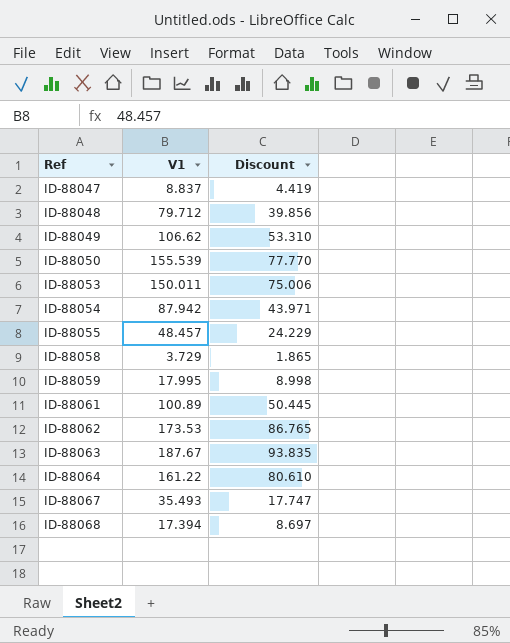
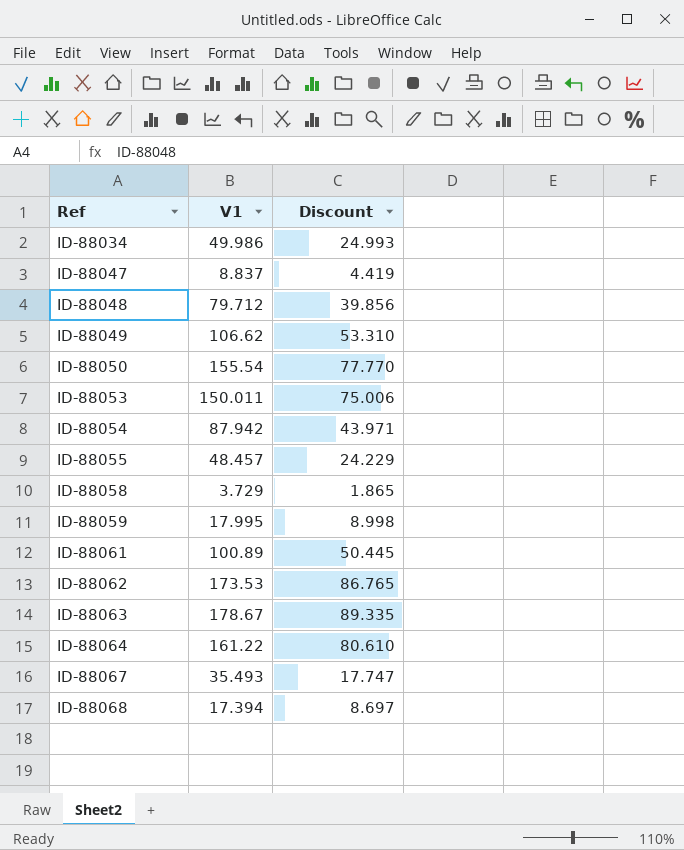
row ID-88034: none -> 49.986 | 24.993
ID-88050 | V1: 155.539 -> 155.54
ID-88063 | V1: 187.67 -> 178.67
ID-88063 | Discount: 93.835 -> 89.335

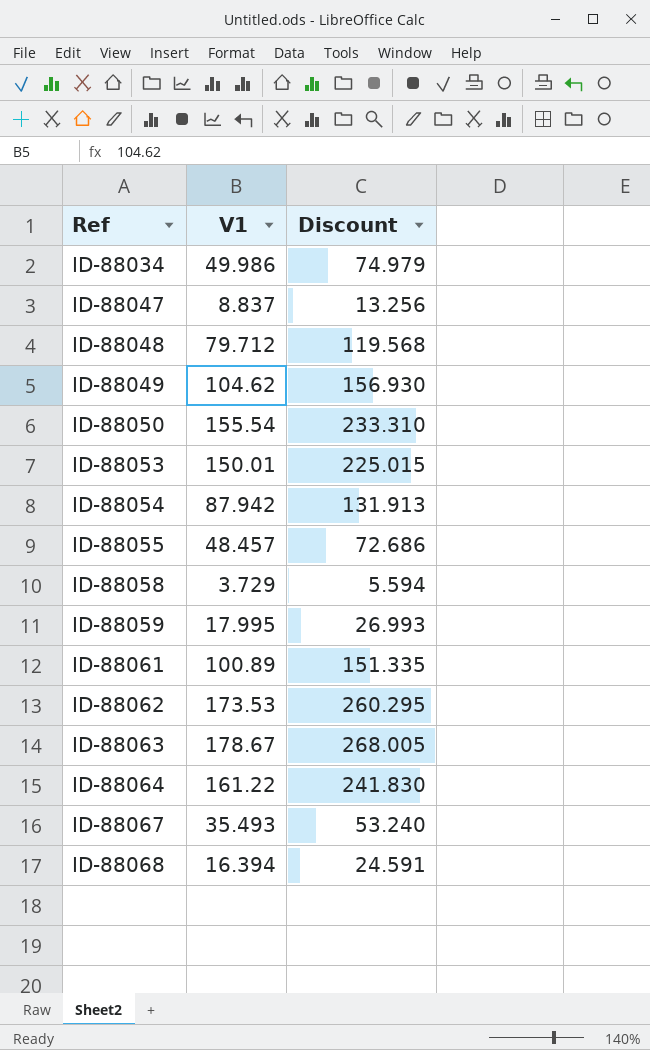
column Discount | formula: [V1] * 0.5 -> [V1] * 1.5
ID-88049 | V1: 106.62 -> 104.62
ID-88053 | V1: 150.011 -> 150.01
ID-88068 | V1: 17.394 -> 16.394

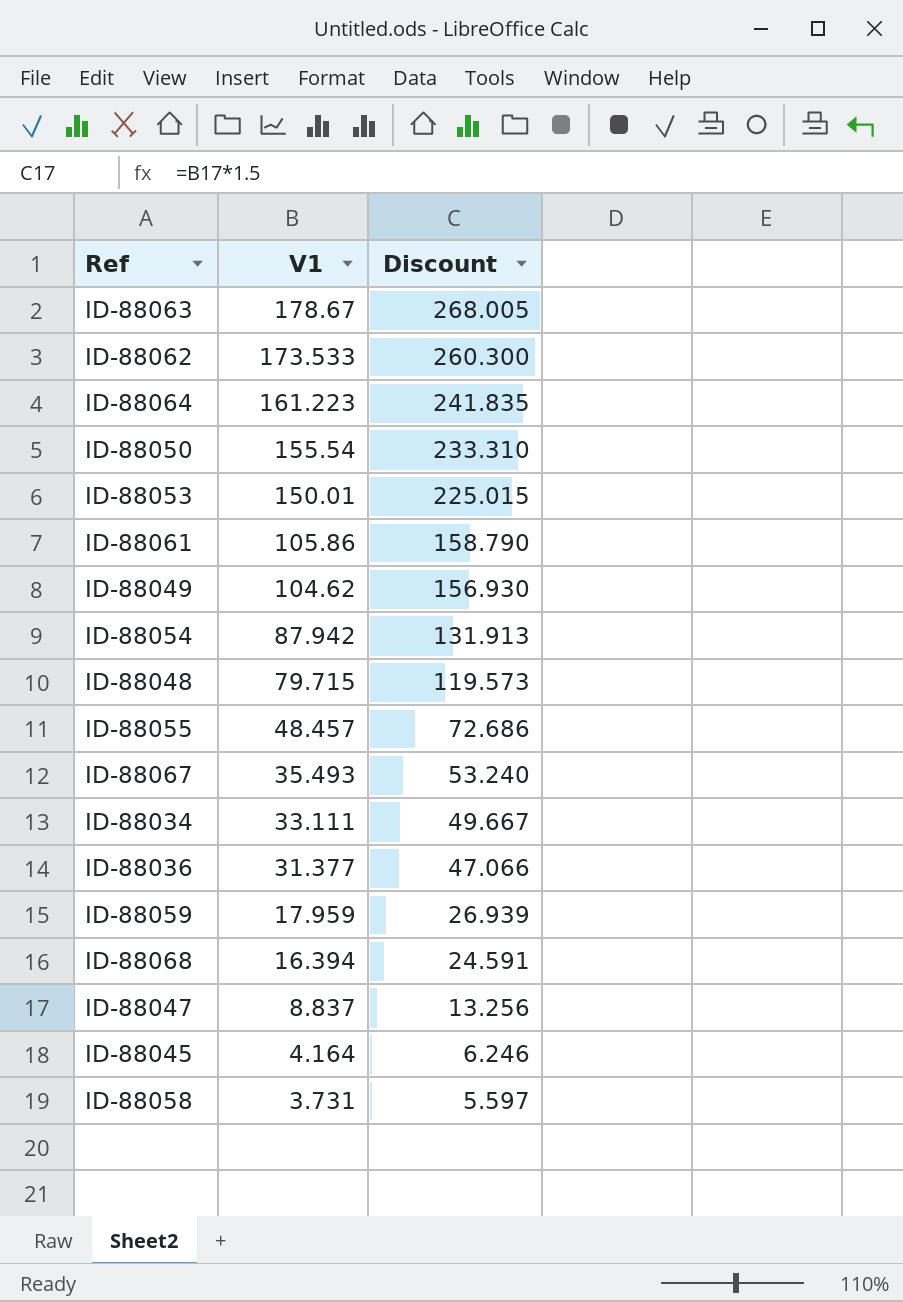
row order: Ref ascending -> V1 descending
ID-88062 | V1: 173.53 -> 173.533
ID-88062 | Discount: 260.295 -> 260.300
ID-88064 | V1: 161.22 -> 161.223
ID-88064 | Discount: 241.830 -> 241.835
ID-88061 | V1: 100.89 -> 105.86
ID-88061 | Discount: 151.335 -> 158.790
ID-88048 | V1: 79.712 -> 79.715
ID-88048 | Discount: 119.568 -> 119.573
ID-88034 | V1: 49.986 -> 33.111
ID-88034 | Discount: 74.979 -> 49.667
row ID-88036: none -> 31.377 | 47.066
ID-88059 | V1: 17.995 -> 17.959
ID-88059 | Discount: 26.993 -> 26.939
row ID-88045: none -> 4.164 | 6.246
ID-88058 | V1: 3.729 -> 3.731
ID-88058 | Discount: 5.594 -> 5.597

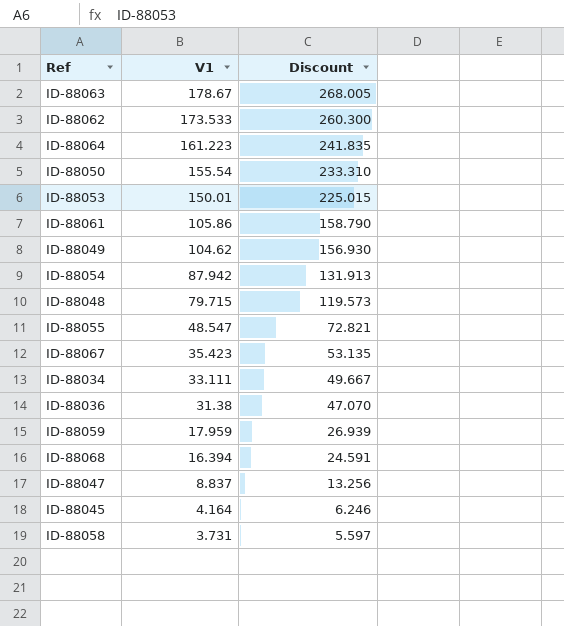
ID-88055 | V1: 48.457 -> 48.547
ID-88055 | Discount: 72.686 -> 72.821
ID-88067 | V1: 35.493 -> 35.423
ID-88067 | Discount: 53.240 -> 53.135
ID-88036 | V1: 31.377 -> 31.38
ID-88036 | Discount: 47.066 -> 47.070

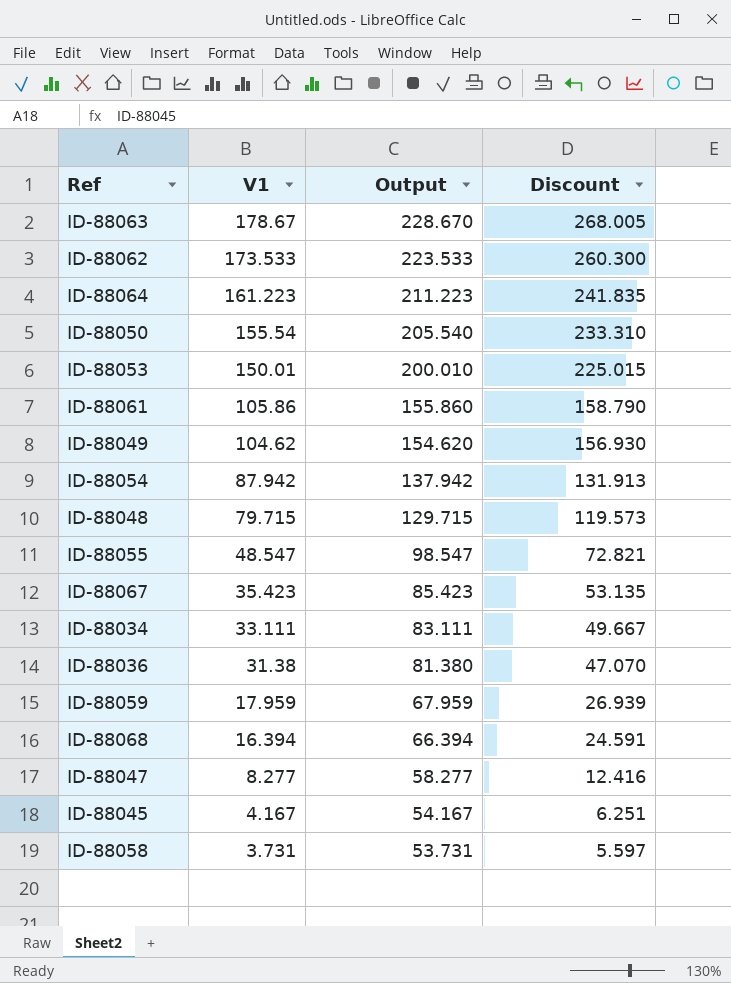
column Output | formula: none -> [V1] + 50
ID-88047 | V1: 8.837 -> 8.277
ID-88047 | Discount: 13.256 -> 12.416
ID-88045 | V1: 4.164 -> 4.167
ID-88045 | Discount: 6.246 -> 6.251

